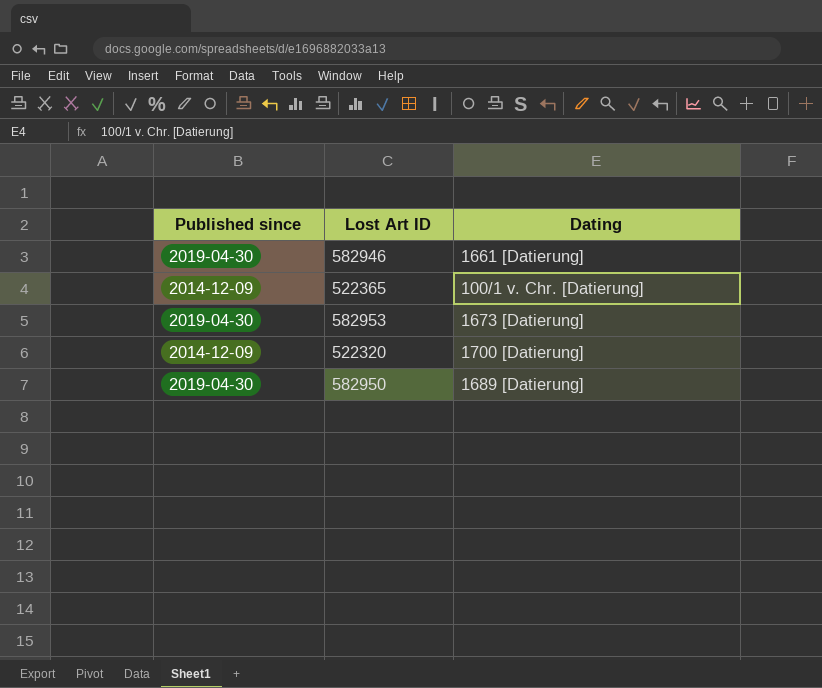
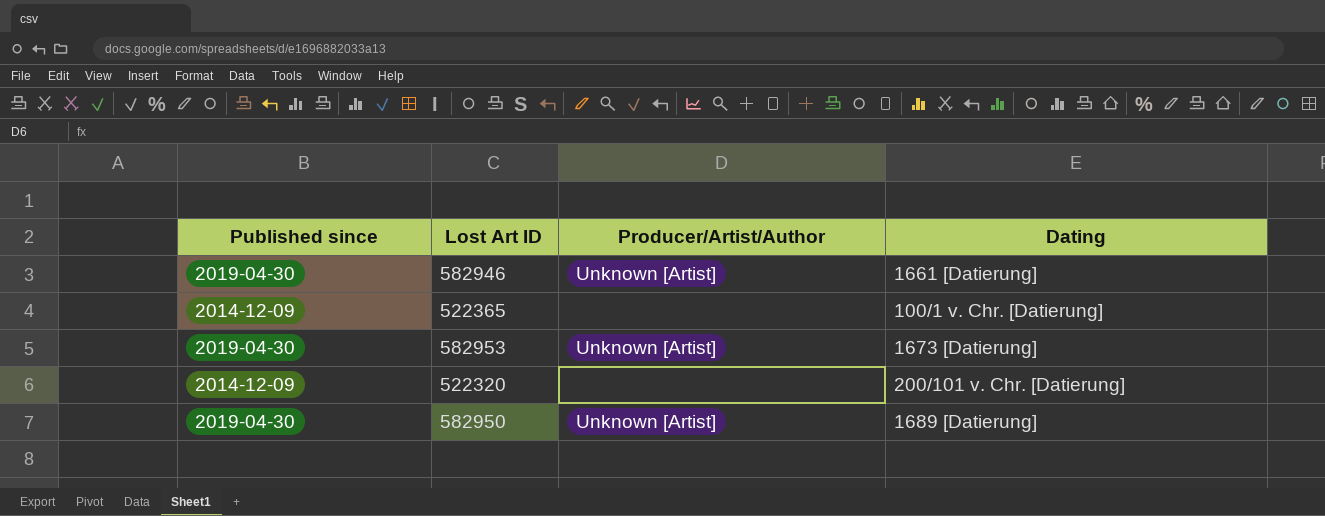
column Producer/Artist/Author | position: none -> 3
522320 | Dating: 1700 [Datierung] -> 200/101 v. Chr. [Datierung]

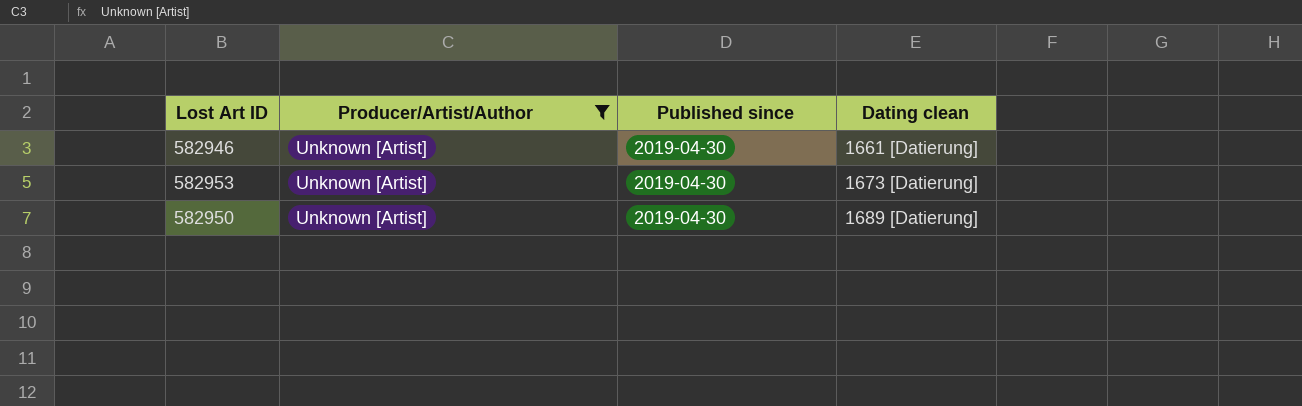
filter: none -> Producer/Artist/Author = Unknown [Artist]
column Published since | position: 1 -> 3
column name: Dating -> Dating clean

